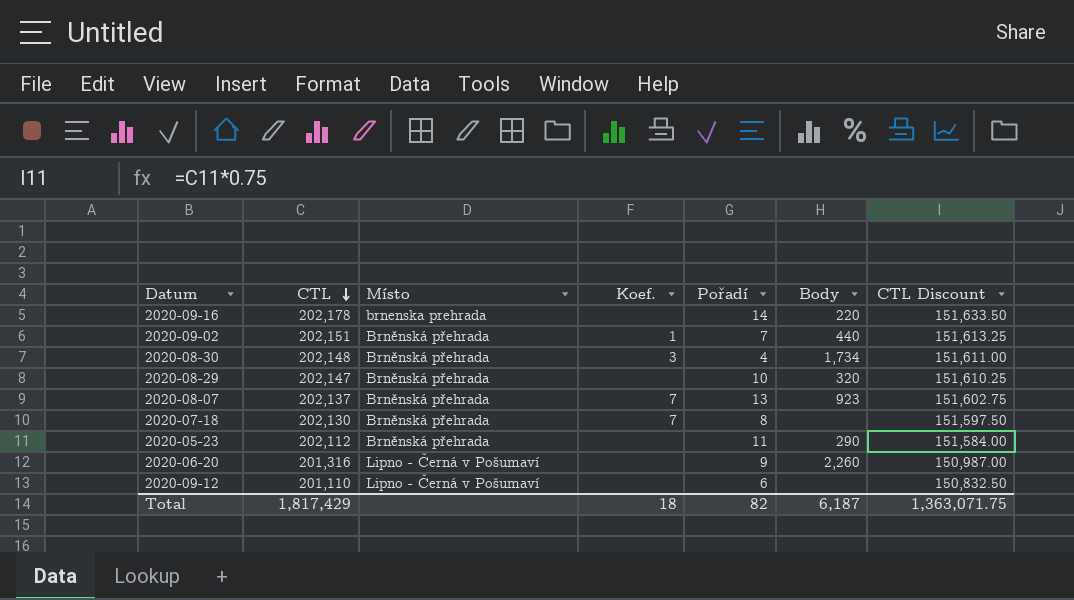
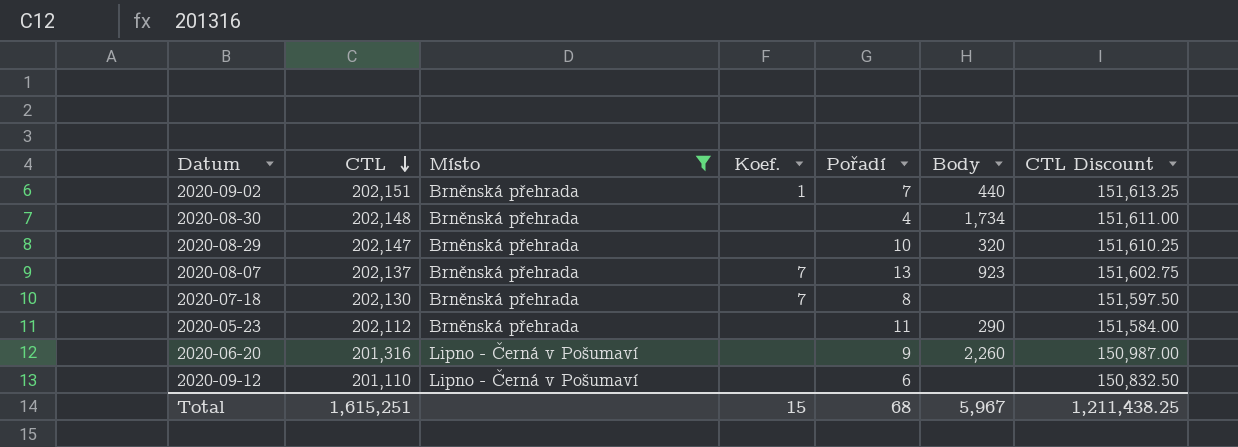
filter: none -> Místo != brnenska prehrada
2020-08-30 | Koef.: 3 -> none
Total | CTL: 1,817,429 -> 1,615,251
Total | Koef.: 18 -> 15
Total | Pořadí: 82 -> 68
Total | Body: 6,187 -> 5,967
Total | CTL Discount: 1,363,071.75 -> 1,211,438.25

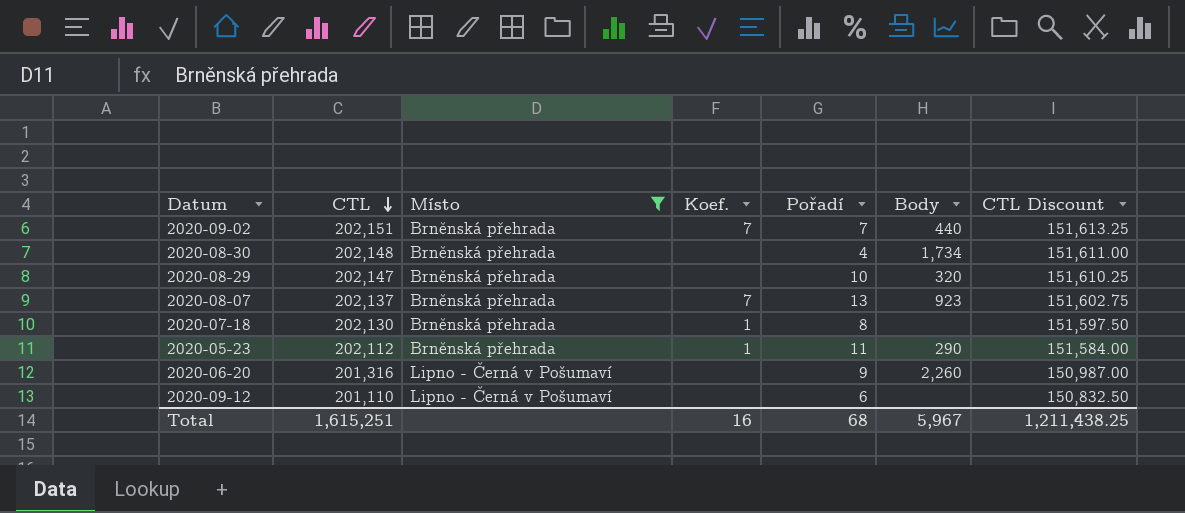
2020-09-02 | Koef.: 1 -> 7
2020-07-18 | Koef.: 7 -> 1
2020-05-23 | Koef.: none -> 1
Total | Koef.: 15 -> 16

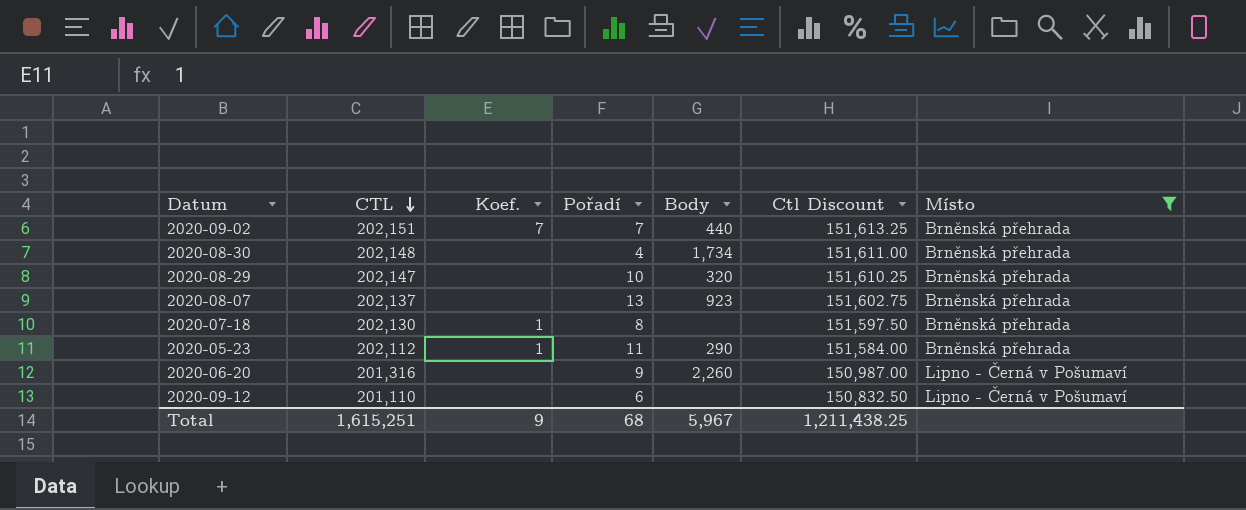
column name: CTL Discount -> Ctl Discount
column Místo | position: 3 -> 7
2020-08-07 | Koef.: 7 -> none
Total | Koef.: 16 -> 9

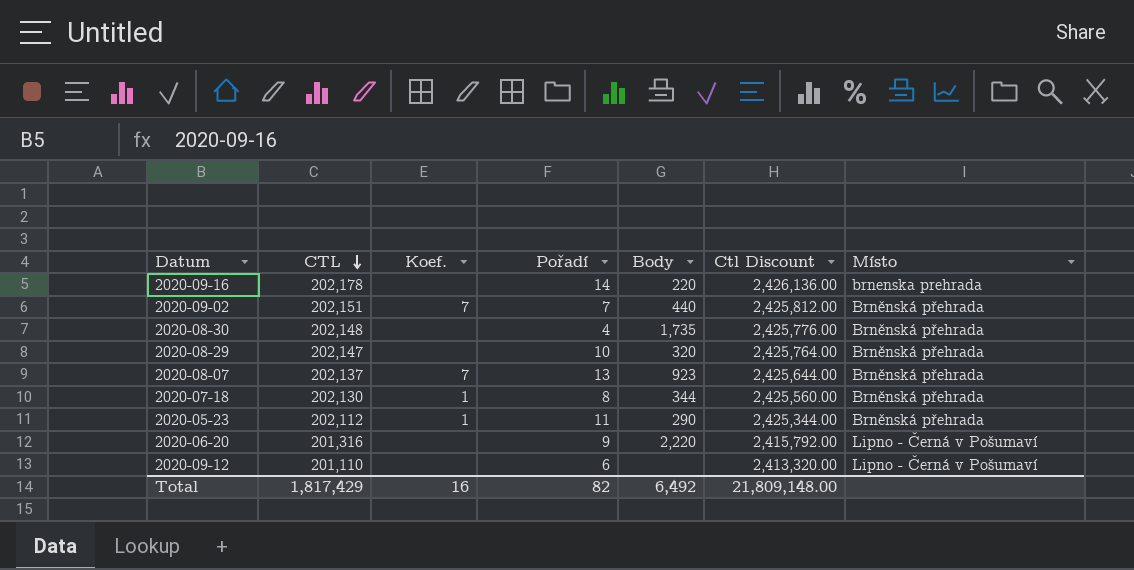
filter: Místo != brnenska prehrada -> none
column Ctl Discount | formula: [CTL] * 0.75 -> [CTL] * 12
2020-08-30 | Body: 1,734 -> 1,735
2020-08-07 | Koef.: none -> 7
2020-07-18 | Body: none -> 344
2020-06-20 | Body: 2,260 -> 2,220
Total | CTL: 1,615,251 -> 1,817,429
Total | Koef.: 9 -> 16
Total | Pořadí: 68 -> 82
Total | Body: 5,967 -> 6,492
Total | Ctl Discount: 1,211,438.25 -> 21,809,148.00

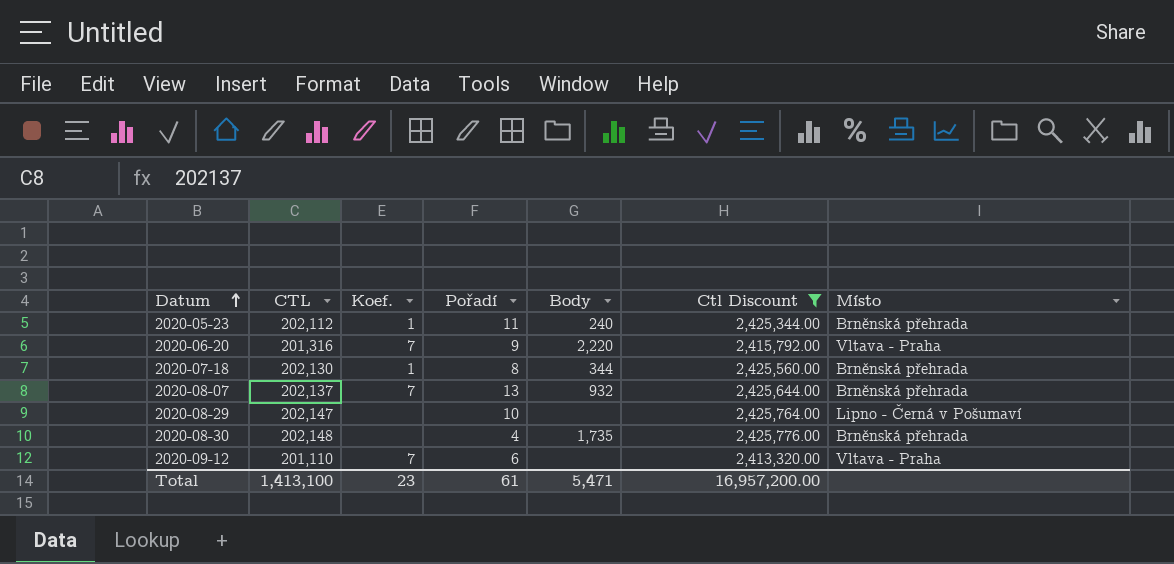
filter: none -> Ctl Discount <= 2,425,776.00
row order: CTL descending -> Datum ascending
2020-05-23 | Body: 290 -> 240
2020-06-20 | Koef.: none -> 7
2020-06-20 | Místo: Lipno - Černá v Pošumaví -> Vltava - Praha
2020-08-07 | Body: 923 -> 932
2020-08-29 | Body: 320 -> none
2020-08-29 | Místo: Brněnská přehrada -> Lipno - Černá v Pošumaví
2020-09-12 | Koef.: none -> 7
2020-09-12 | Místo: Lipno - Černá v Pošumaví -> Vltava - Praha
Total | CTL: 1,817,429 -> 1,413,100
Total | Koef.: 16 -> 23
Total | Pořadí: 82 -> 61
Total | Body: 6,492 -> 5,471
Total | Ctl Discount: 21,809,148.00 -> 16,957,200.00

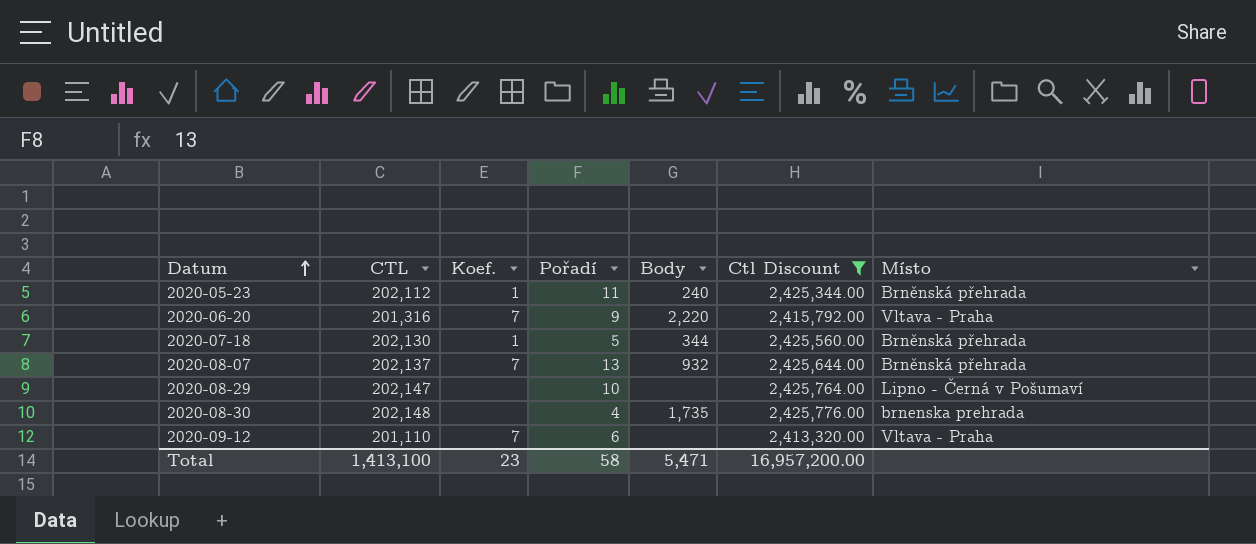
2020-07-18 | Pořadí: 8 -> 5
2020-08-30 | Místo: Brněnská přehrada -> brnenska prehrada
Total | Pořadí: 61 -> 58

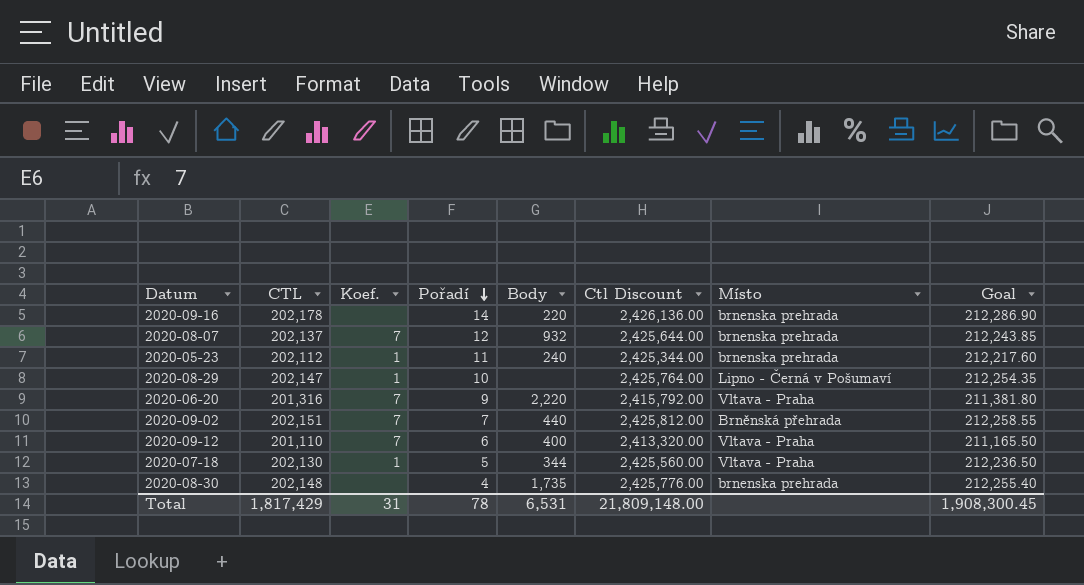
filter: Ctl Discount <= 2,425,776.00 -> none
row order: Datum ascending -> Pořadí descending
column Goal | formula: none -> [CTL] * 1.05
2020-08-07 | Pořadí: 13 -> 12
2020-08-07 | Místo: Brněnská přehrada -> brnenska prehrada
2020-05-23 | Místo: Brněnská přehrada -> brnenska prehrada
2020-08-29 | Koef.: none -> 1
2020-09-12 | Body: none -> 400
2020-07-18 | Místo: Brněnská přehrada -> Vltava - Praha
Total | CTL: 1,413,100 -> 1,817,429
Total | Koef.: 23 -> 31
Total | Pořadí: 58 -> 78
Total | Body: 5,471 -> 6,531
Total | Ctl Discount: 16,957,200.00 -> 21,809,148.00

